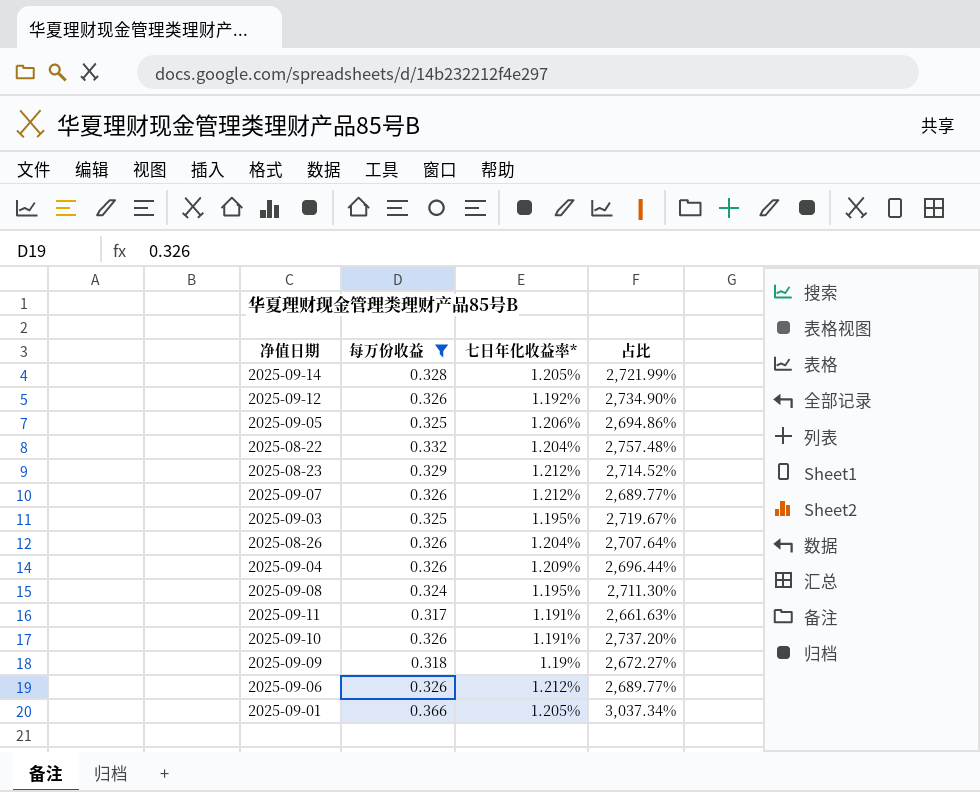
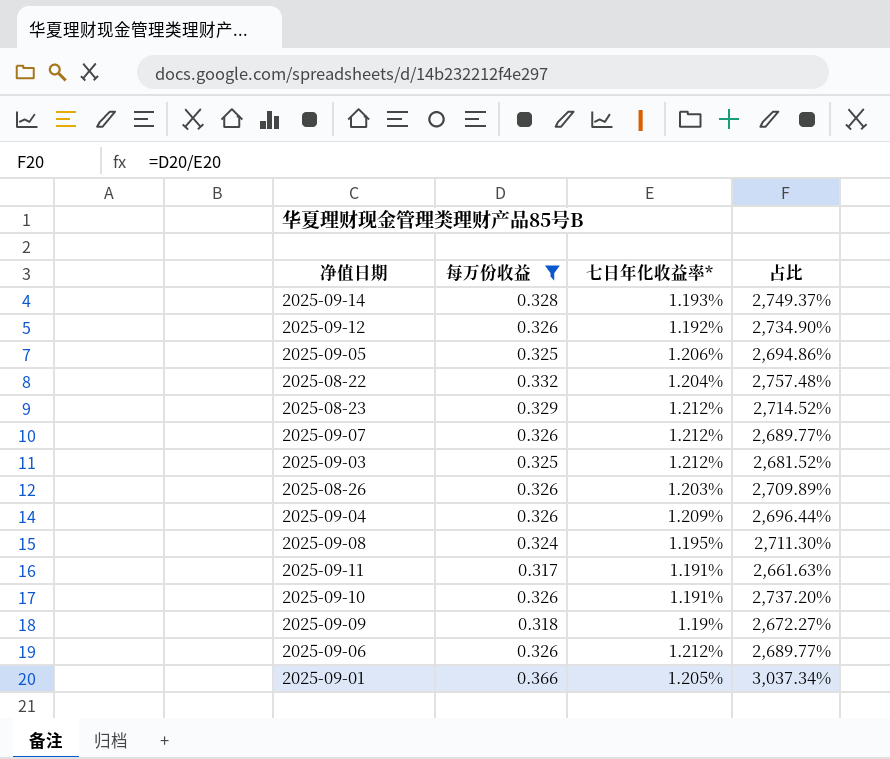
2025-09-14 | 七日年化收益率*: 1.205% -> 1.193%
2025-09-14 | 占比: 2,721.99% -> 2,749.37%
2025-09-03 | 七日年化收益率*: 1.195% -> 1.212%
2025-09-03 | 占比: 2,719.67% -> 2,681.52%
2025-08-26 | 七日年化收益率*: 1.204% -> 1.203%
2025-08-26 | 占比: 2,707.64% -> 2,709.89%

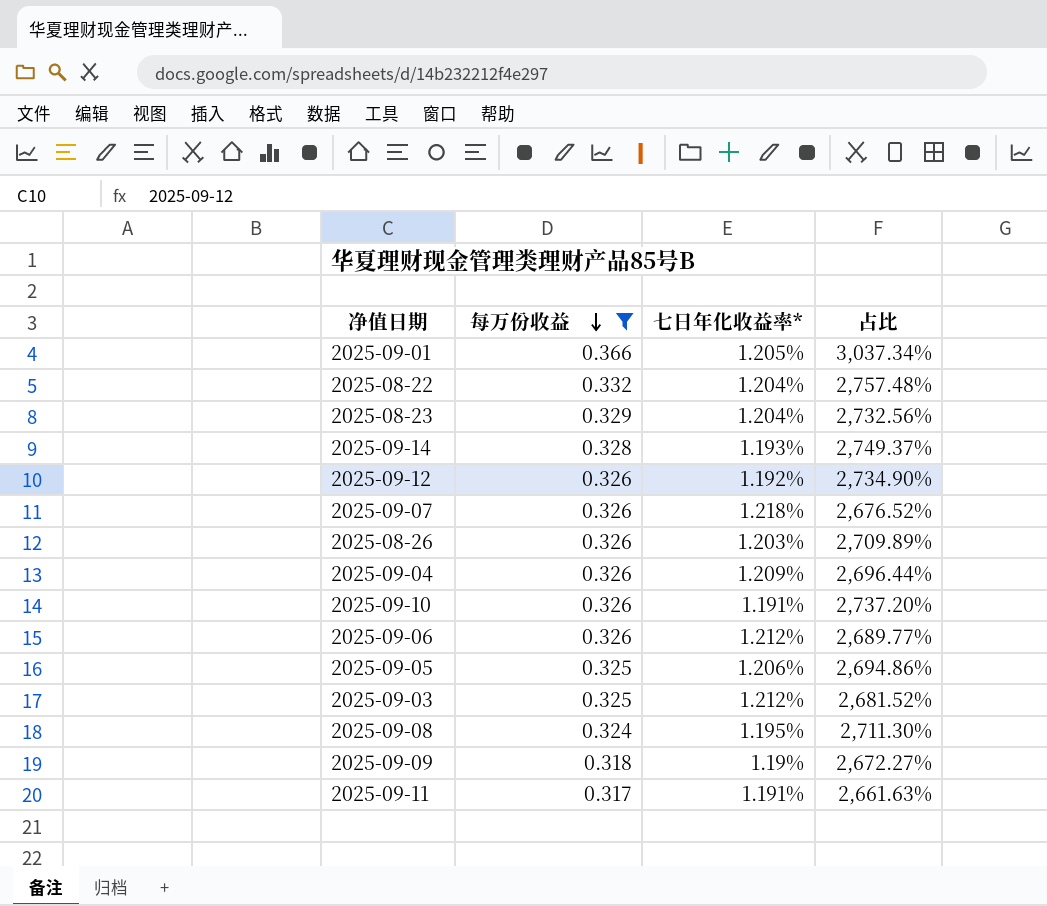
row order: none -> 每万份收益 descending
2025-08-23 | 七日年化收益率*: 1.212% -> 1.204%
2025-08-23 | 占比: 2,714.52% -> 2,732.56%
2025-09-07 | 七日年化收益率*: 1.212% -> 1.218%
2025-09-07 | 占比: 2,689.77% -> 2,676.52%

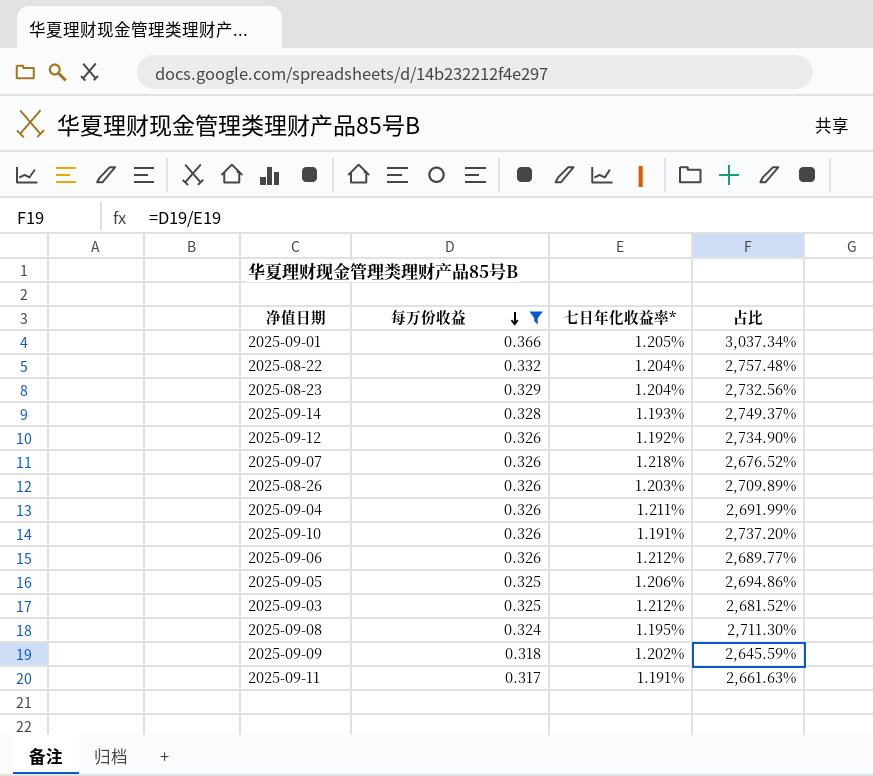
2025-09-04 | 七日年化收益率*: 1.209% -> 1.211%
2025-09-04 | 占比: 2,696.44% -> 2,691.99%
2025-09-09 | 七日年化收益率*: 1.19% -> 1.202%
2025-09-09 | 占比: 2,672.27% -> 2,645.59%

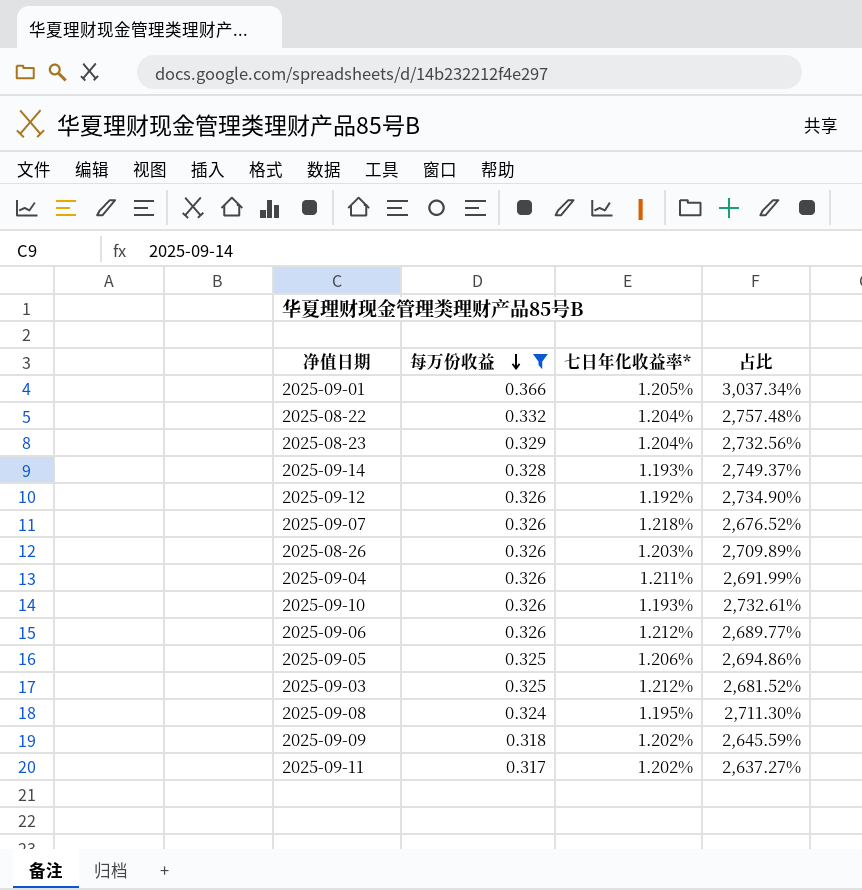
2025-09-10 | 七日年化收益率*: 1.191% -> 1.193%
2025-09-10 | 占比: 2,737.20% -> 2,732.61%
2025-09-11 | 七日年化收益率*: 1.191% -> 1.202%
2025-09-11 | 占比: 2,661.63% -> 2,637.27%

